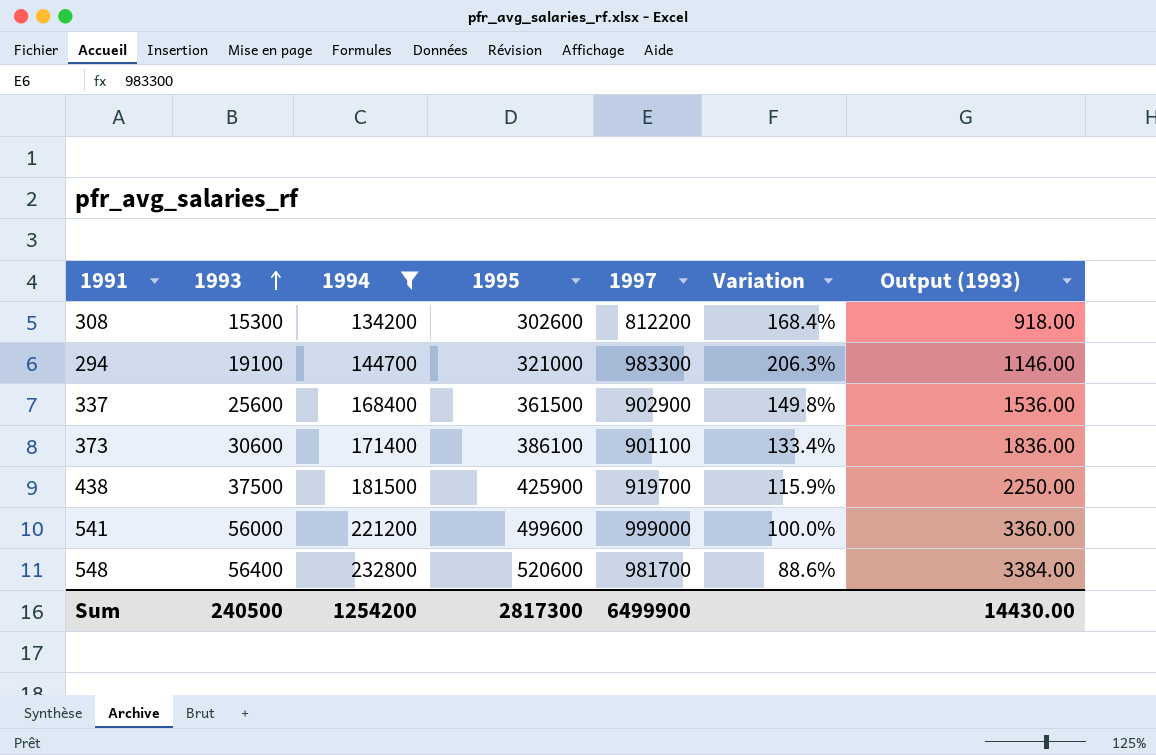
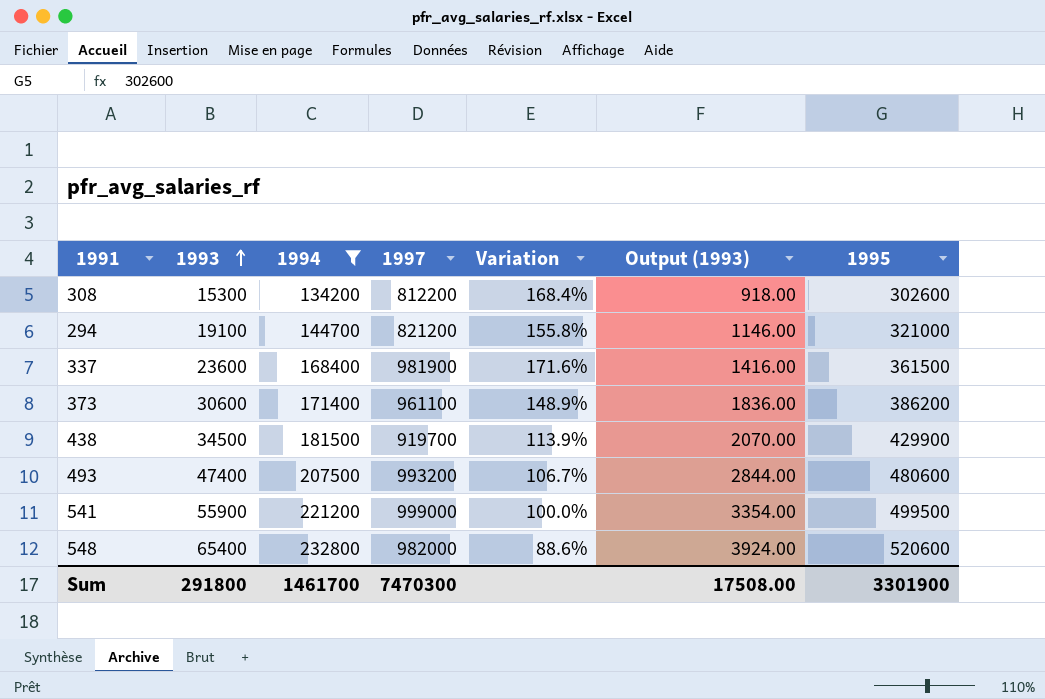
column 1995 | position: 4 -> 7
294 | 1997: 983300 -> 821200
294 | Variation: 206.3% -> 155.8%
337 | 1993: 25600 -> 23600
337 | 1997: 902900 -> 981900
337 | Variation: 149.8% -> 171.6%
337 | Output (1993): 1536.00 -> 1416.00
373 | 1997: 901100 -> 961100
373 | Variation: 133.4% -> 148.9%
373 | 1995: 386100 -> 386200
438 | 1993: 37500 -> 34500
438 | Variation: 115.9% -> 113.9%
438 | Output (1993): 2250.00 -> 2070.00
438 | 1995: 425900 -> 429900
row 493: none -> 47400 | 207500 | 993200 | 106.7% | 2844.00 | 480600
541 | 1993: 56000 -> 55900
541 | Output (1993): 3360.00 -> 3354.00
541 | 1995: 499600 -> 499500
548 | 1993: 56400 -> 65400
548 | 1997: 981700 -> 982000
548 | Output (1993): 3384.00 -> 3924.00
Sum | 1993: 240500 -> 291800
Sum | 1994: 1254200 -> 1461700
Sum | 1997: 6499900 -> 7470300
Sum | Output (1993): 14430.00 -> 17508.00
Sum | 1995: 2817300 -> 3301900

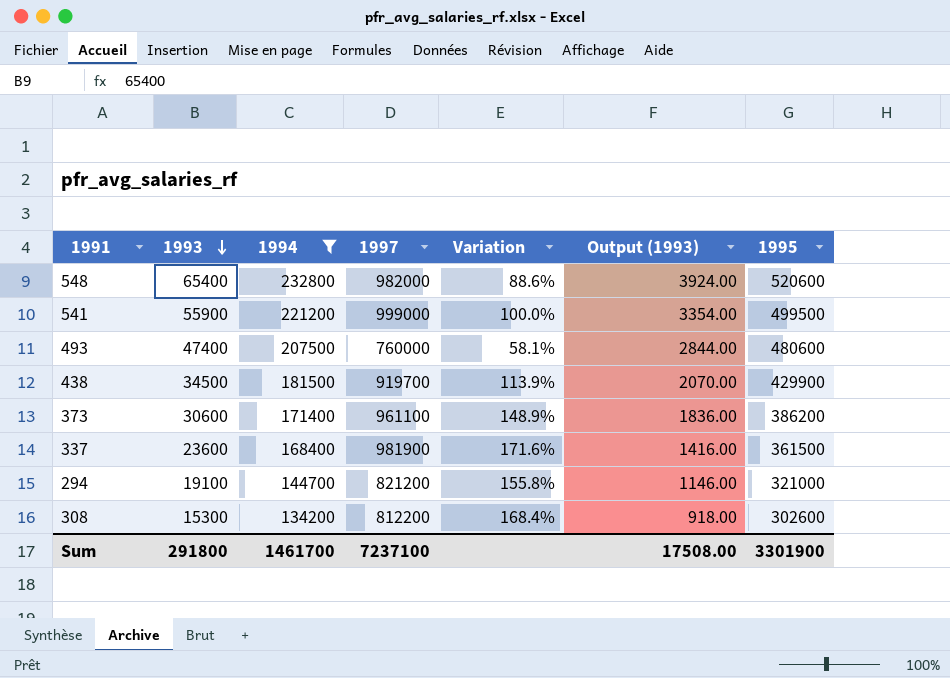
row order: 1993 ascending -> 1993 descending
493 | 1997: 993200 -> 760000
493 | Variation: 106.7% -> 58.1%
Sum | 1997: 7470300 -> 7237100

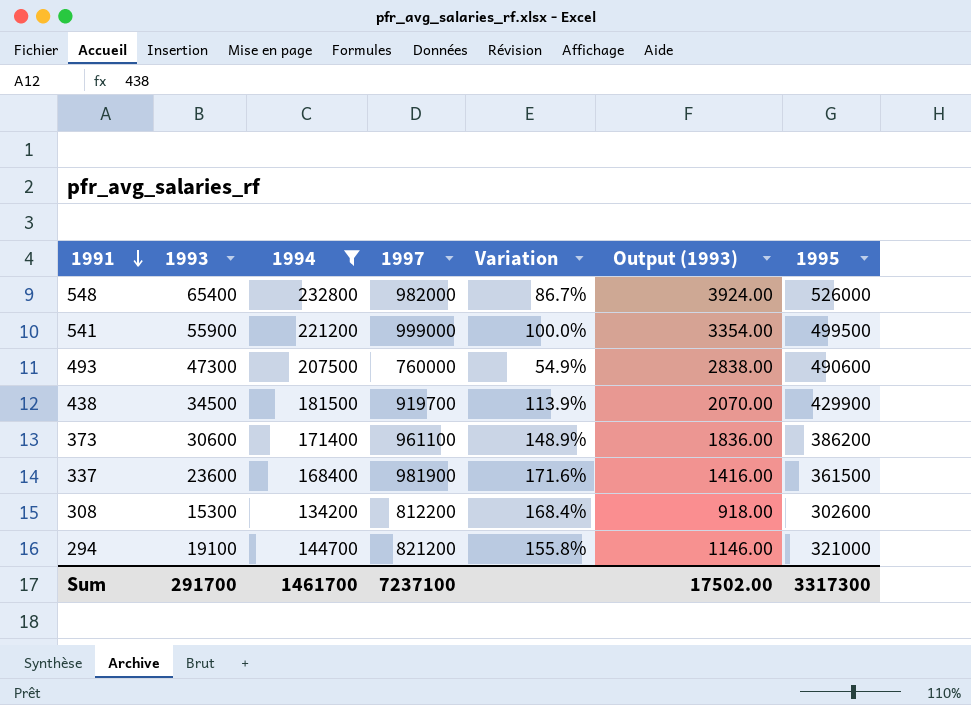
row order: 1993 descending -> 1991 descending
548 | Variation: 88.6% -> 86.7%
548 | 1995: 520600 -> 526000
493 | 1993: 47400 -> 47300
493 | Variation: 58.1% -> 54.9%
493 | Output (1993): 2844.00 -> 2838.00
493 | 1995: 480600 -> 490600
Sum | 1993: 291800 -> 291700
Sum | Output (1993): 17508.00 -> 17502.00
Sum | 1995: 3301900 -> 3317300

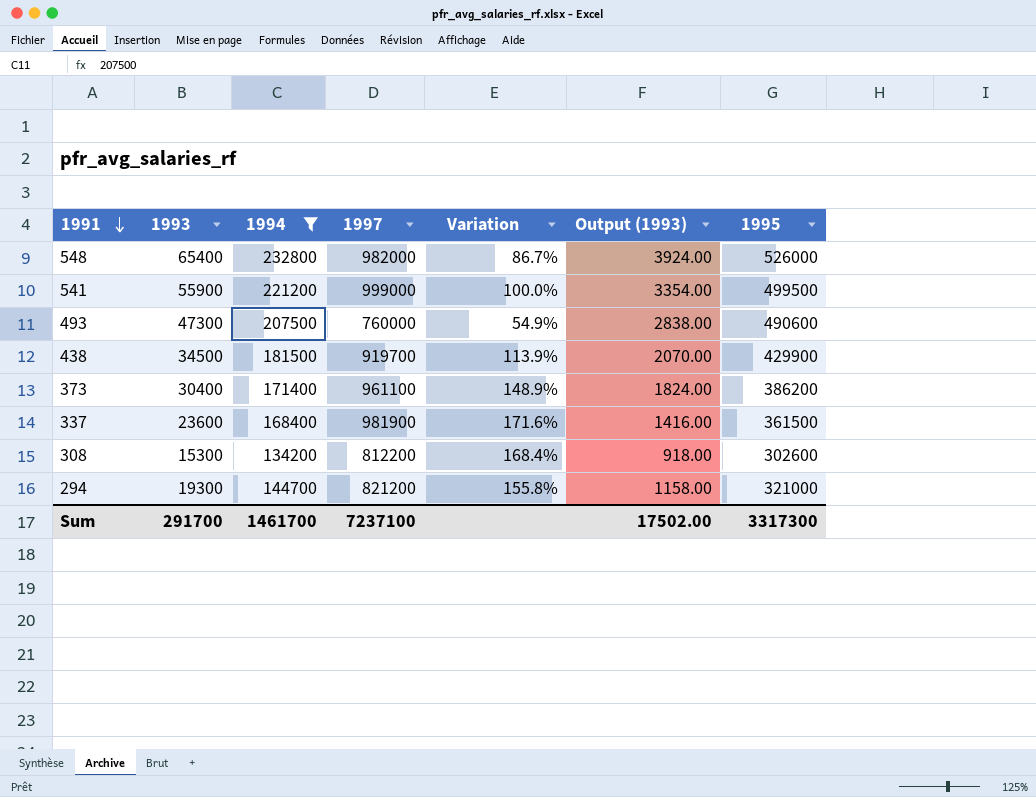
373 | 1993: 30600 -> 30400
373 | Output (1993): 1836.00 -> 1824.00
294 | 1993: 19100 -> 19300
294 | Output (1993): 1146.00 -> 1158.00

